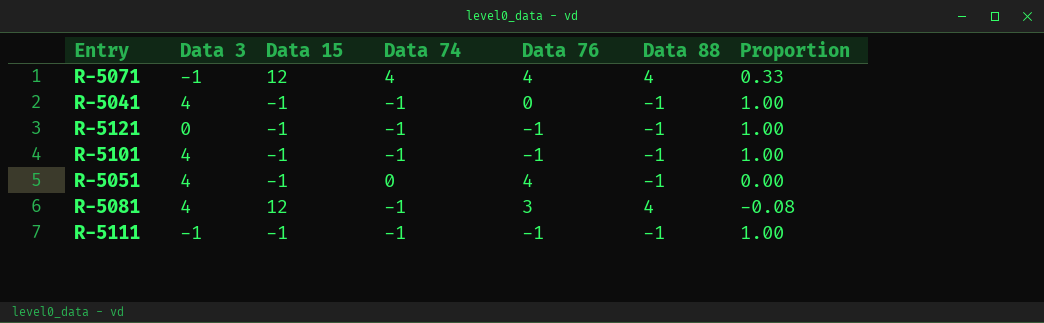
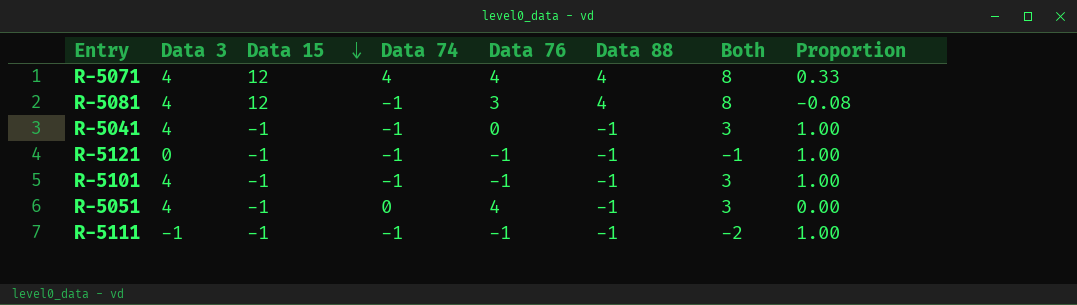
row order: none -> Data 15 descending
column Both | formula: none -> [Data 3] + [Data 88]
R-5071 | Data 3: -1 -> 4

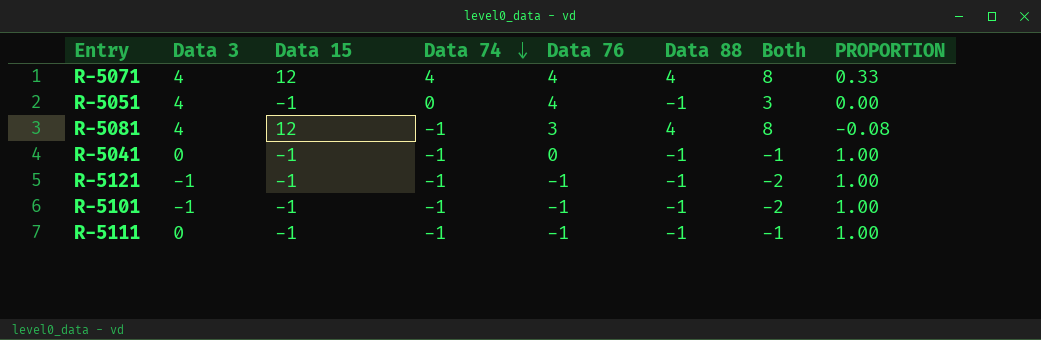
row order: Data 15 descending -> Data 74 descending
column name: Proportion -> PROPORTION
R-5041 | Data 3: 4 -> 0
R-5041 | Both: 3 -> -1
R-5121 | Data 3: 0 -> -1
R-5121 | Both: -1 -> -2
R-5101 | Data 3: 4 -> -1
R-5101 | Both: 3 -> -2
R-5111 | Data 3: -1 -> 0
R-5111 | Both: -2 -> -1

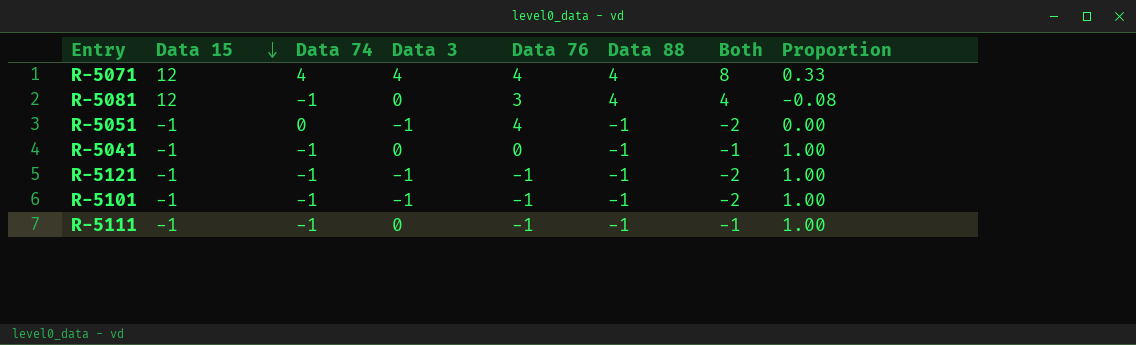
row order: Data 74 descending -> Data 15 descending
column Data 3 | position: 2 -> 4
column name: PROPORTION -> Proportion
R-5081 | Data 3: 4 -> 0
R-5081 | Both: 8 -> 4
R-5051 | Data 3: 4 -> -1
R-5051 | Both: 3 -> -2

